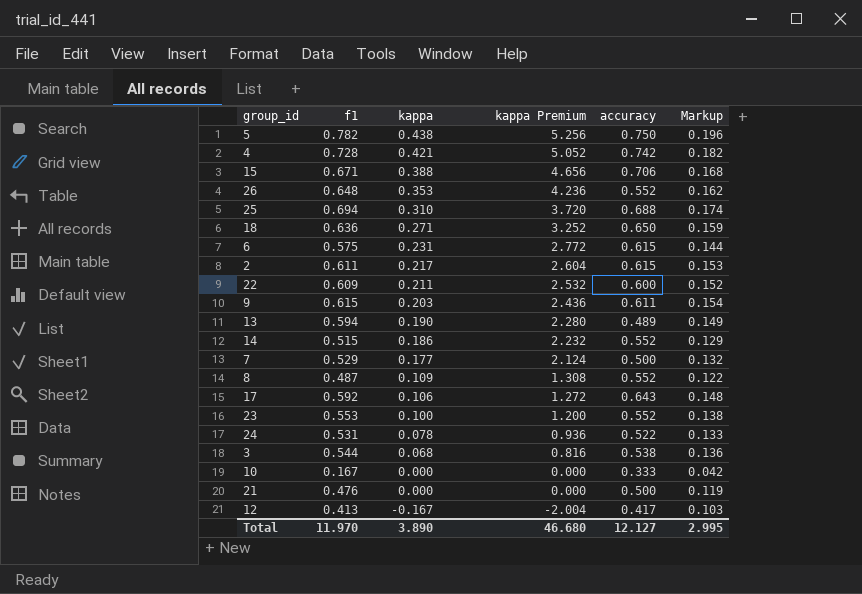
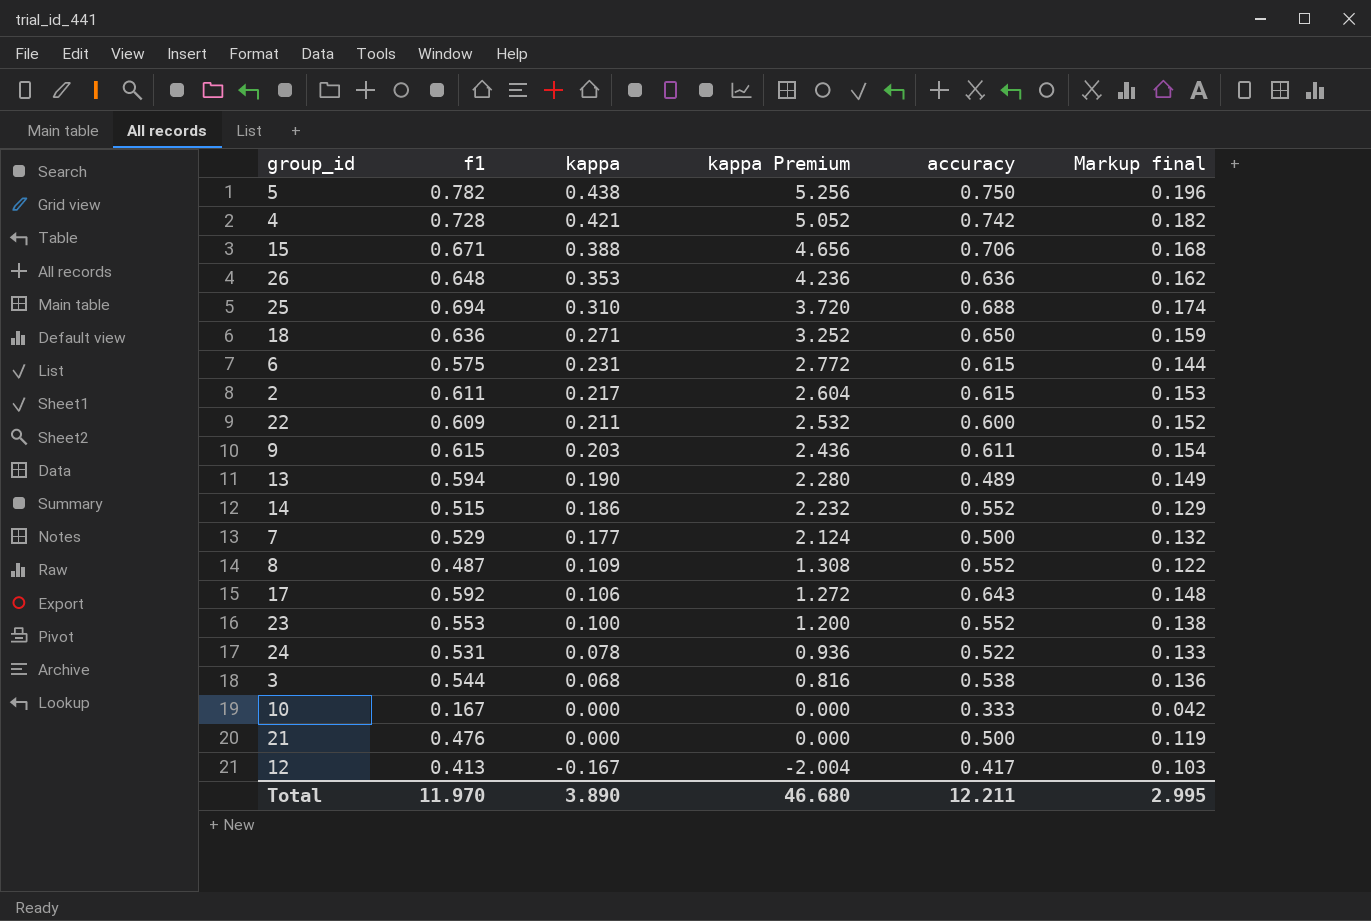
column name: Markup -> Markup final
26 | accuracy: 0.552 -> 0.636
Total | accuracy: 12.127 -> 12.211

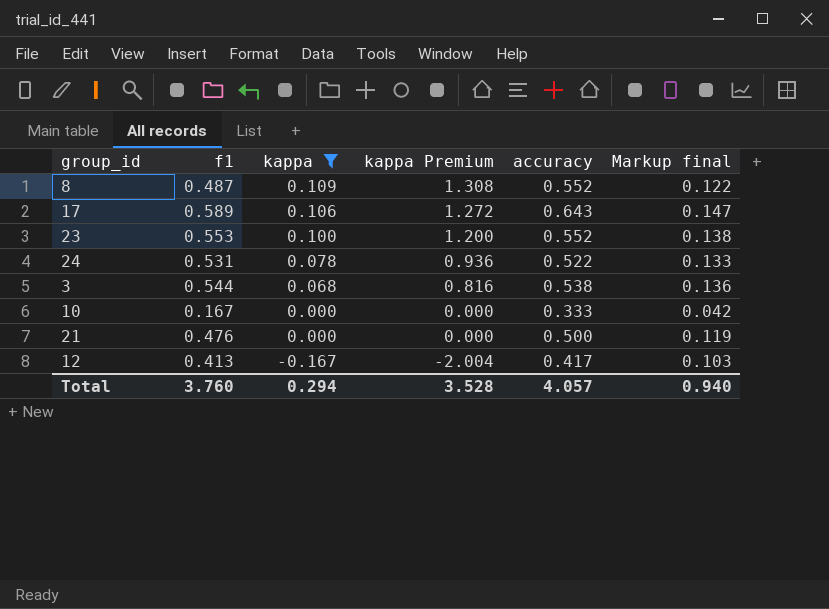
filter: none -> kappa <= 0.109
17 | f1: 0.592 -> 0.589
17 | Markup final: 0.148 -> 0.147
Total | f1: 11.970 -> 3.760
Total | kappa: 3.890 -> 0.294
Total | kappa Premium: 46.680 -> 3.528
Total | accuracy: 12.211 -> 4.057
Total | Markup final: 2.995 -> 0.940

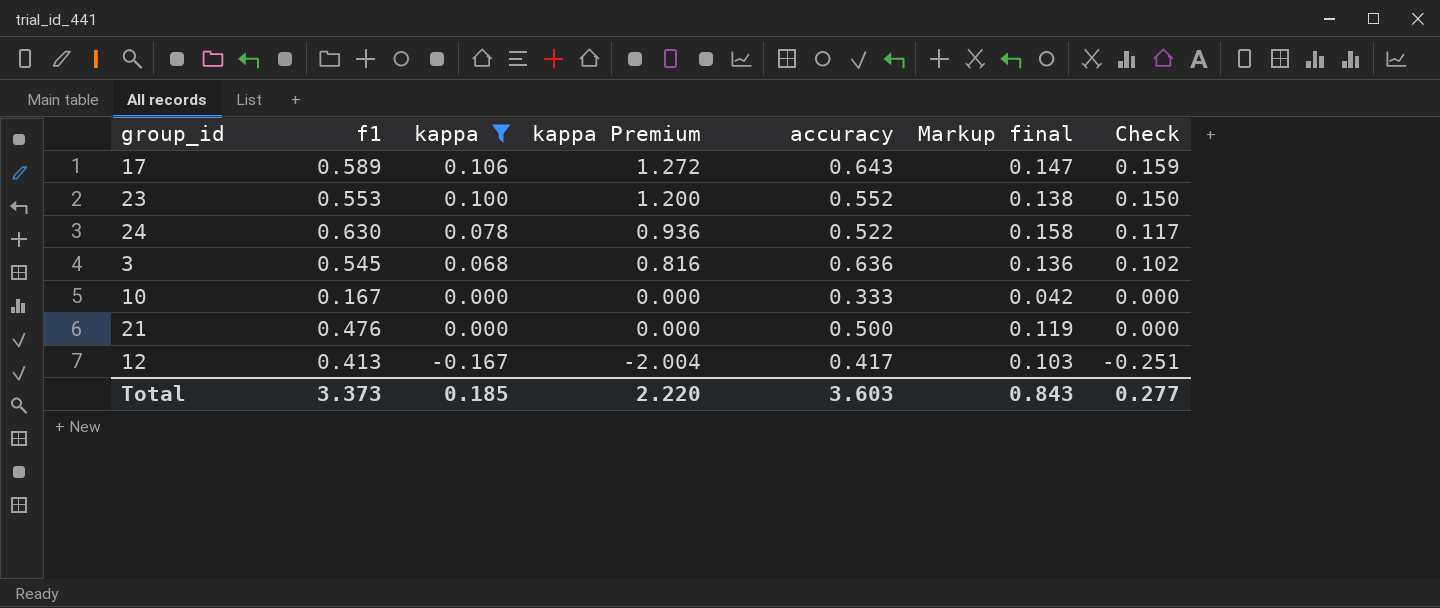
column Check | formula: none -> [kappa] * 1.5
row 8: 0.487 | 0.109 | 1.308 | 0.552 | 0.122 -> none
24 | f1: 0.531 -> 0.630
24 | Markup final: 0.133 -> 0.158
3 | f1: 0.544 -> 0.545
3 | accuracy: 0.538 -> 0.636
Total | f1: 3.760 -> 3.373
Total | kappa: 0.294 -> 0.185
Total | kappa Premium: 3.528 -> 2.220
Total | accuracy: 4.057 -> 3.603
Total | Markup final: 0.940 -> 0.843

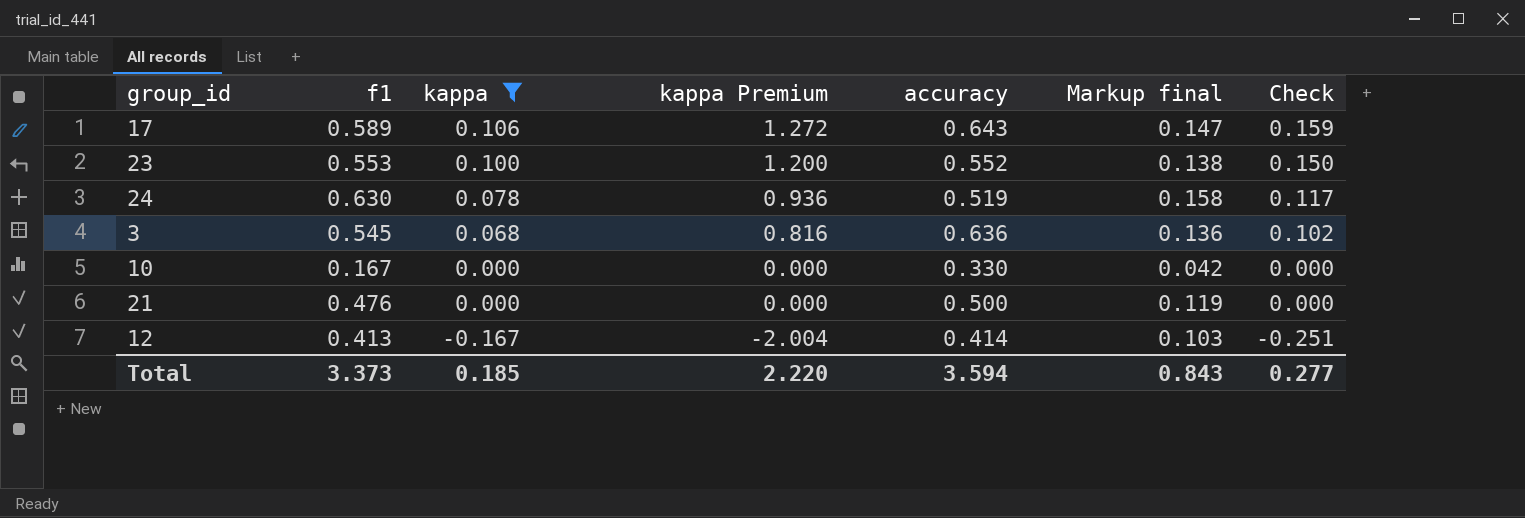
24 | accuracy: 0.522 -> 0.519
10 | accuracy: 0.333 -> 0.330
12 | accuracy: 0.417 -> 0.414
Total | accuracy: 3.603 -> 3.594

